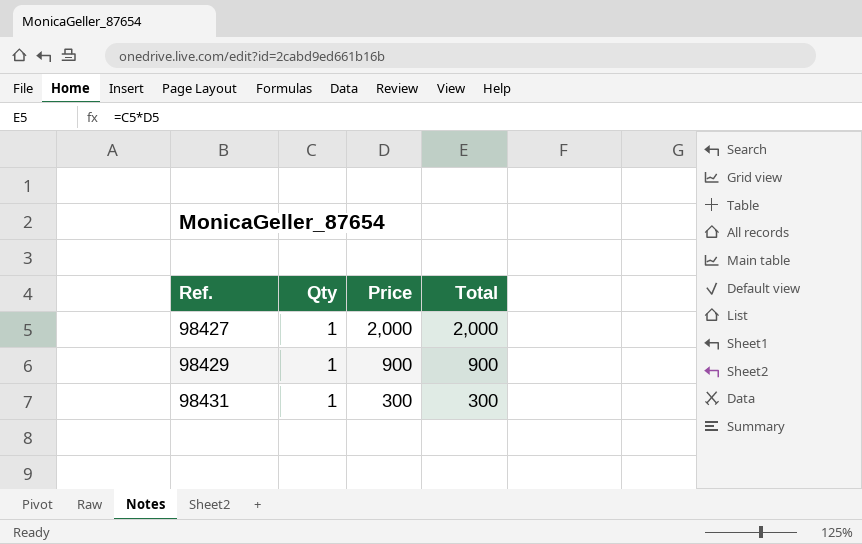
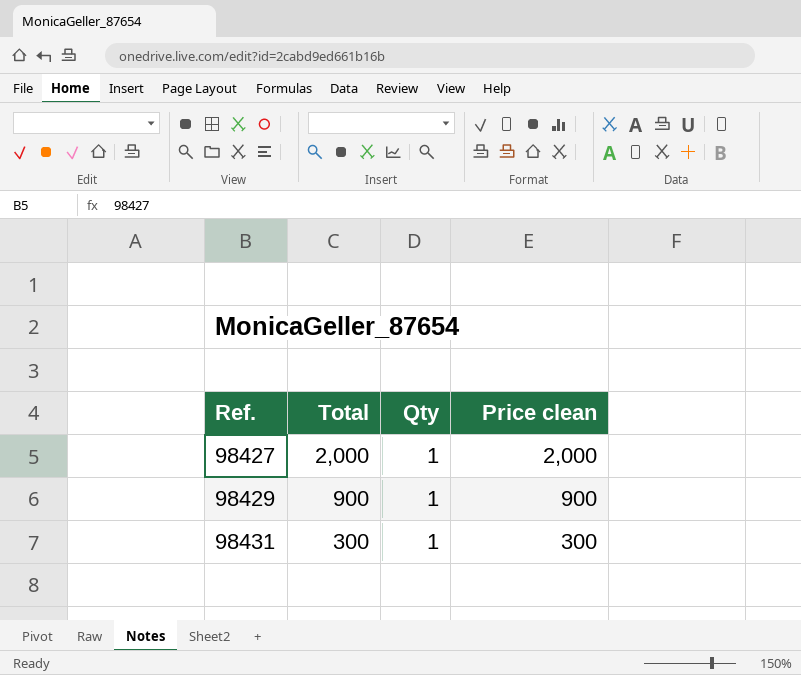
column Total | position: 4 -> 2
column name: Price -> Price clean

